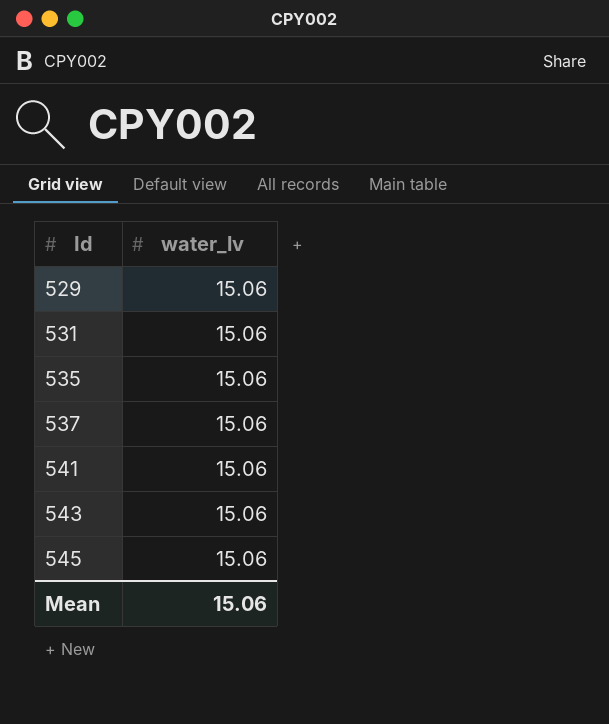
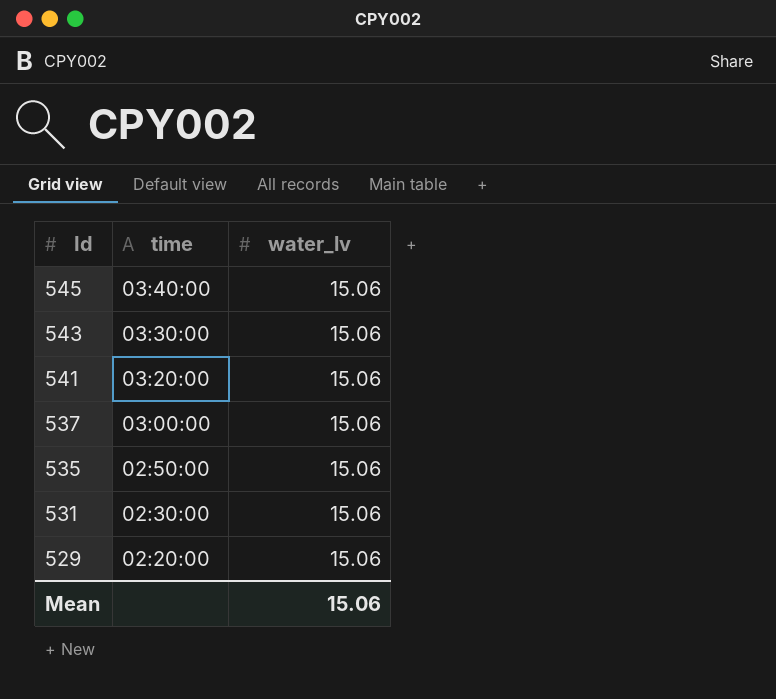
row order: Id ascending -> Id descending
column time | position: none -> 2

